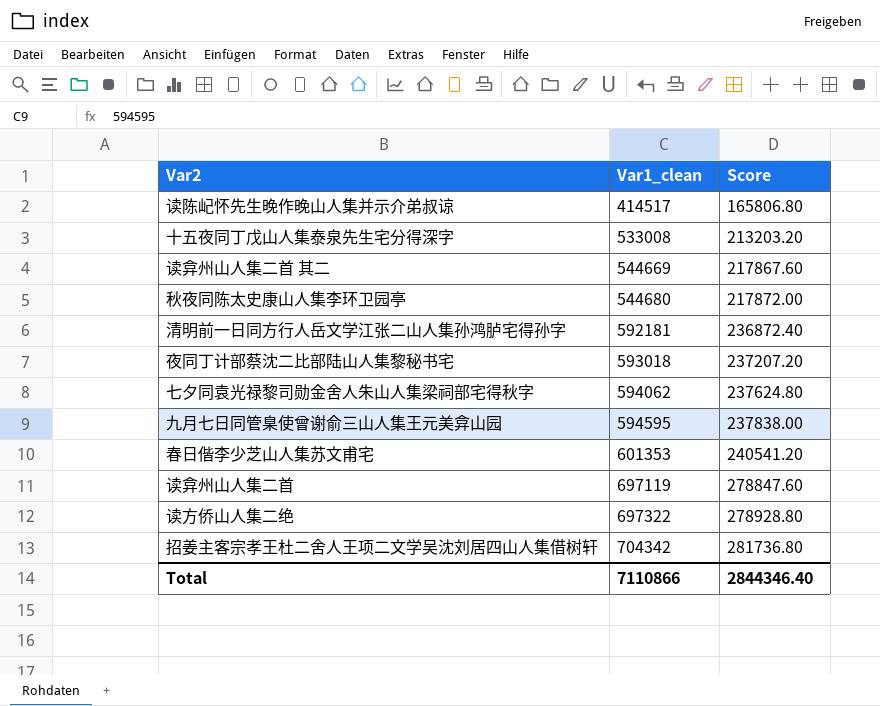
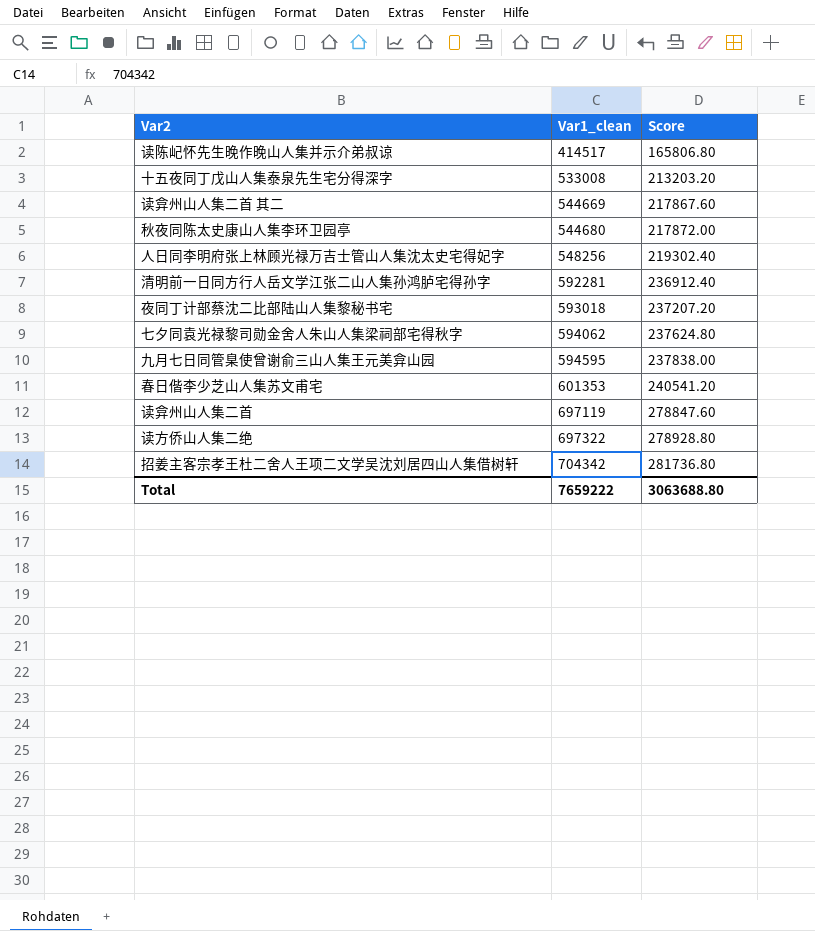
row 人日同李明府张上林顾光禄万吉士管山人集沈太史宅得妃字: none -> 548256 | 219302.40
清明前一日同方行人岳文学江张二山人集孙鸿胪宅得孙字 | Var1_clean: 592181 -> 592281
清明前一日同方行人岳文学江张二山人集孙鸿胪宅得孙字 | Score: 236872.40 -> 236912.40
Total | Var1_clean: 7110866 -> 7659222
Total | Score: 2844346.40 -> 3063688.80

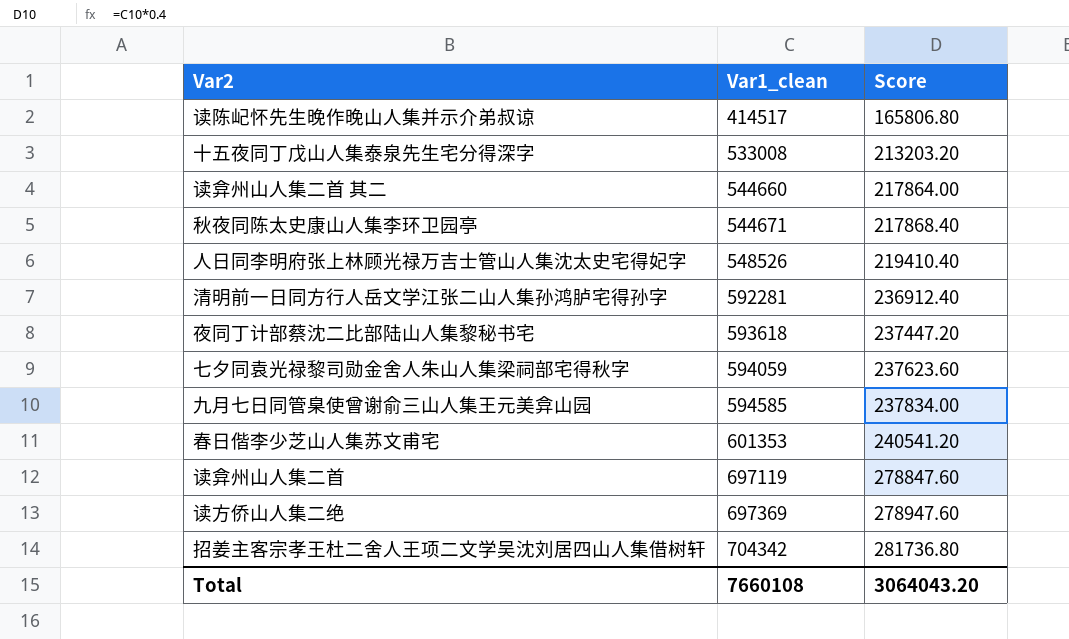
读弇州山人集二首 其二 | Var1_clean: 544669 -> 544660
读弇州山人集二首 其二 | Score: 217867.60 -> 217864.00
秋夜同陈太史康山人集李环卫园亭 | Var1_clean: 544680 -> 544671
秋夜同陈太史康山人集李环卫园亭 | Score: 217872.00 -> 217868.40
人日同李明府张上林顾光禄万吉士管山人集沈太史宅得妃字 | Var1_clean: 548256 -> 548526
人日同李明府张上林顾光禄万吉士管山人集沈太史宅得妃字 | Score: 219302.40 -> 219410.40
夜同丁计部蔡沈二比部陆山人集黎秘书宅 | Var1_clean: 593018 -> 593618
夜同丁计部蔡沈二比部陆山人集黎秘书宅 | Score: 237207.20 -> 237447.20
七夕同袁光禄黎司勋金舍人朱山人集梁祠部宅得秋字 | Var1_clean: 594062 -> 594059
七夕同袁光禄黎司勋金舍人朱山人集梁祠部宅得秋字 | Score: 237624.80 -> 237623.60
九月七日同管臬使曾谢俞三山人集王元美弇山园 | Var1_clean: 594595 -> 594585
九月七日同管臬使曾谢俞三山人集王元美弇山园 | Score: 237838.00 -> 237834.00
读方侨山人集二绝 | Var1_clean: 697322 -> 697369
读方侨山人集二绝 | Score: 278928.80 -> 278947.60
Total | Var1_clean: 7659222 -> 7660108
Total | Score: 3063688.80 -> 3064043.20

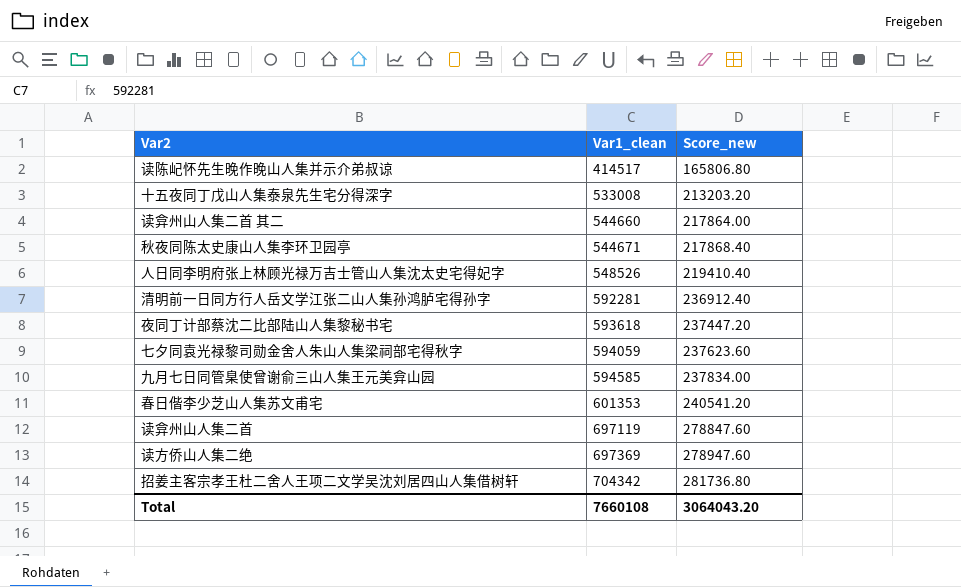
column name: Score -> Score_new

